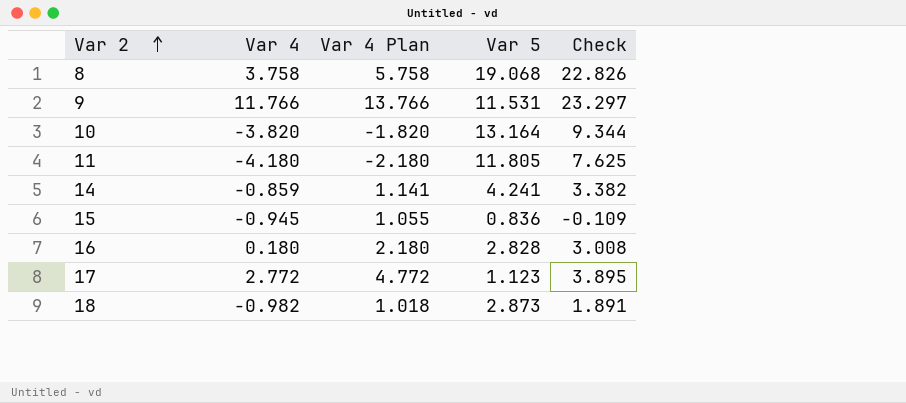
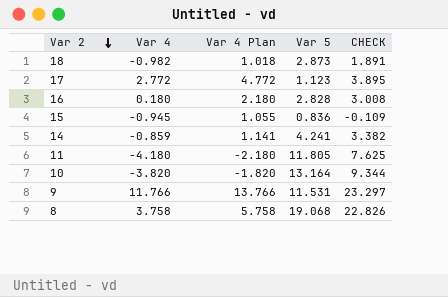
row order: Var 2 ascending -> Var 2 descending
column name: Check -> CHECK

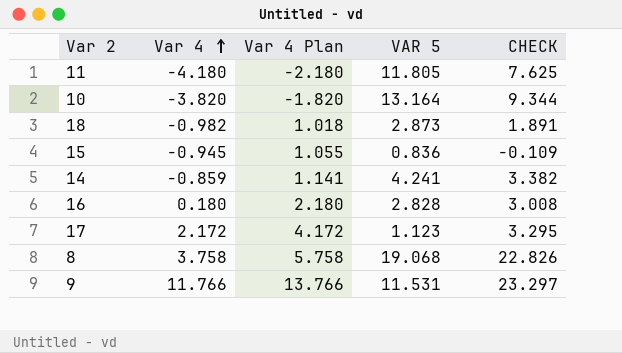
row order: Var 2 descending -> Var 4 ascending
column name: Var 5 -> VAR 5
17 | Var 4: 2.772 -> 2.172
17 | Var 4 Plan: 4.772 -> 4.172
17 | CHECK: 3.895 -> 3.295

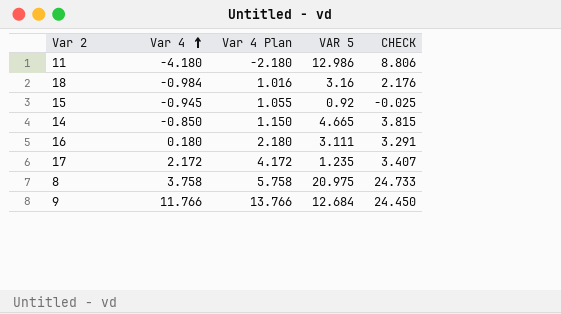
row 10: -3.820 | -1.820 | 13.164 | 9.344 -> none
11 | VAR 5: 11.805 -> 12.986
11 | CHECK: 7.625 -> 8.806
18 | Var 4: -0.982 -> -0.984
18 | Var 4 Plan: 1.018 -> 1.016
18 | VAR 5: 2.873 -> 3.16
18 | CHECK: 1.891 -> 2.176
15 | VAR 5: 0.836 -> 0.92
15 | CHECK: -0.109 -> -0.025
14 | Var 4: -0.859 -> -0.850
14 | Var 4 Plan: 1.141 -> 1.150
14 | VAR 5: 4.241 -> 4.665
14 | CHECK: 3.382 -> 3.815
16 | VAR 5: 2.828 -> 3.111
16 | CHECK: 3.008 -> 3.291
17 | VAR 5: 1.123 -> 1.235
17 | CHECK: 3.295 -> 3.407
8 | VAR 5: 19.068 -> 20.975
8 | CHECK: 22.826 -> 24.733
9 | VAR 5: 11.531 -> 12.684
9 | CHECK: 23.297 -> 24.450

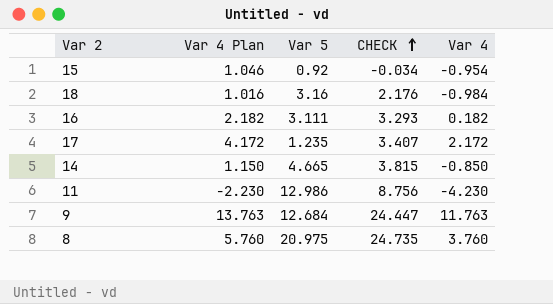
row order: Var 4 ascending -> CHECK ascending
column name: VAR 5 -> Var 5
column Var 4 | position: 2 -> 5
15 | Var 4 Plan: 1.055 -> 1.046
15 | CHECK: -0.025 -> -0.034
15 | Var 4: -0.945 -> -0.954
16 | Var 4 Plan: 2.180 -> 2.182
16 | CHECK: 3.291 -> 3.293
16 | Var 4: 0.180 -> 0.182
11 | Var 4 Plan: -2.180 -> -2.230
11 | CHECK: 8.806 -> 8.756
11 | Var 4: -4.180 -> -4.230
9 | Var 4 Plan: 13.766 -> 13.763
9 | CHECK: 24.450 -> 24.447
9 | Var 4: 11.766 -> 11.763
8 | Var 4 Plan: 5.758 -> 5.760
8 | CHECK: 24.733 -> 24.735
8 | Var 4: 3.758 -> 3.760

